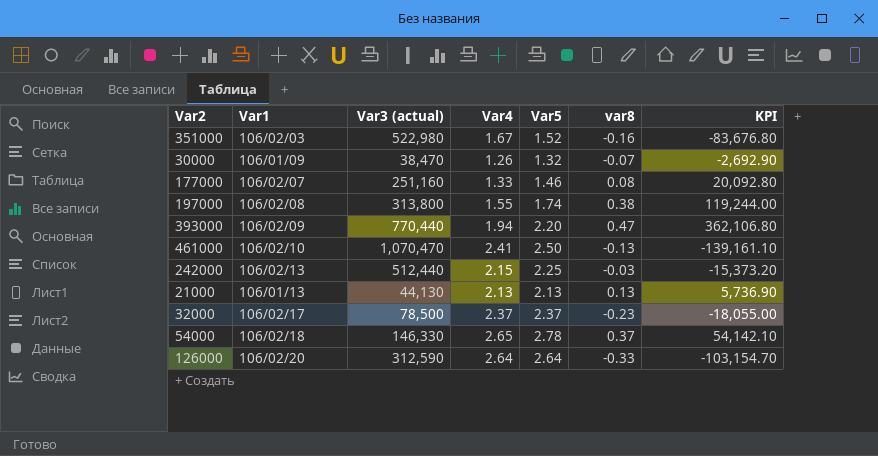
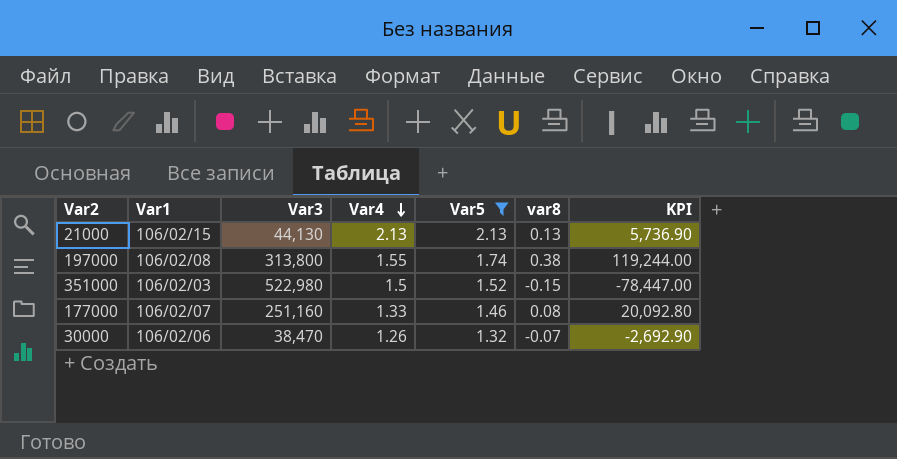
filter: none -> Var5 <= 2.13
row order: none -> Var4 descending
column name: Var3 (actual) -> Var3
21000 | Var1: 106/01/13 -> 106/02/15
351000 | Var4: 1.67 -> 1.5
351000 | var8: -0.16 -> -0.15
351000 | KPI: -83,676.80 -> -78,447.00
30000 | Var1: 106/01/09 -> 106/02/06

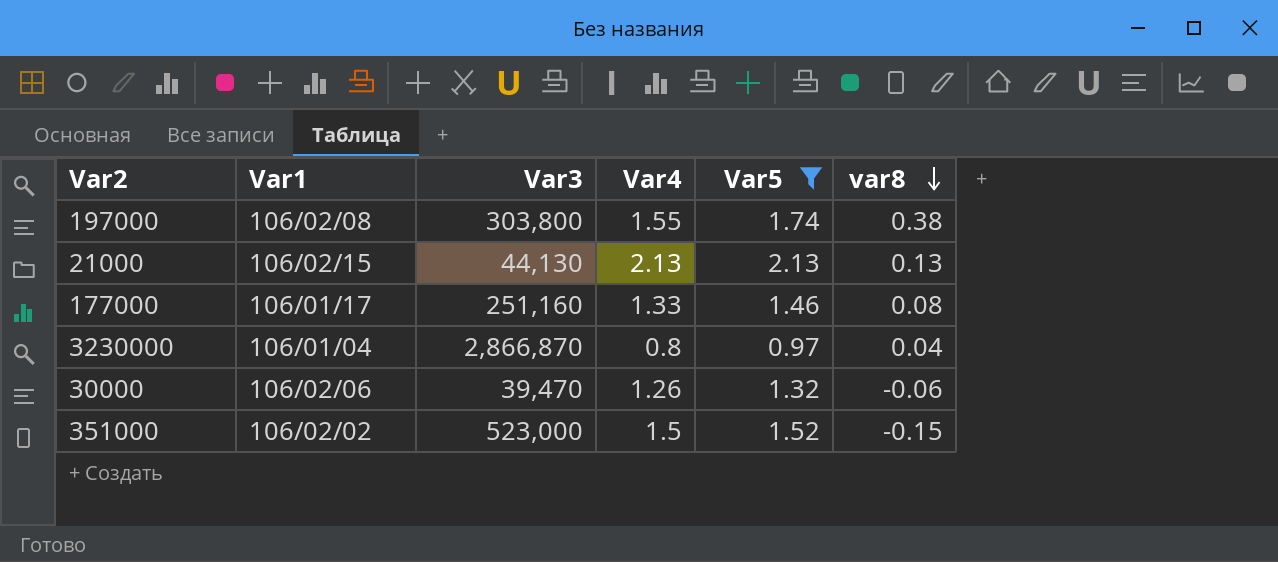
row order: Var4 descending -> var8 descending
column KPI | formula: [Var3] * [var8] -> none
197000 | Var3: 313,800 -> 303,800
177000 | Var1: 106/02/07 -> 106/01/17
row 3230000: none -> 106/01/04 | 2,866,870 | 0.8 | 0.97 | 0.04
30000 | Var3: 38,470 -> 39,470
30000 | var8: -0.07 -> -0.06
351000 | Var1: 106/02/03 -> 106/02/02
351000 | Var3: 522,980 -> 523,000

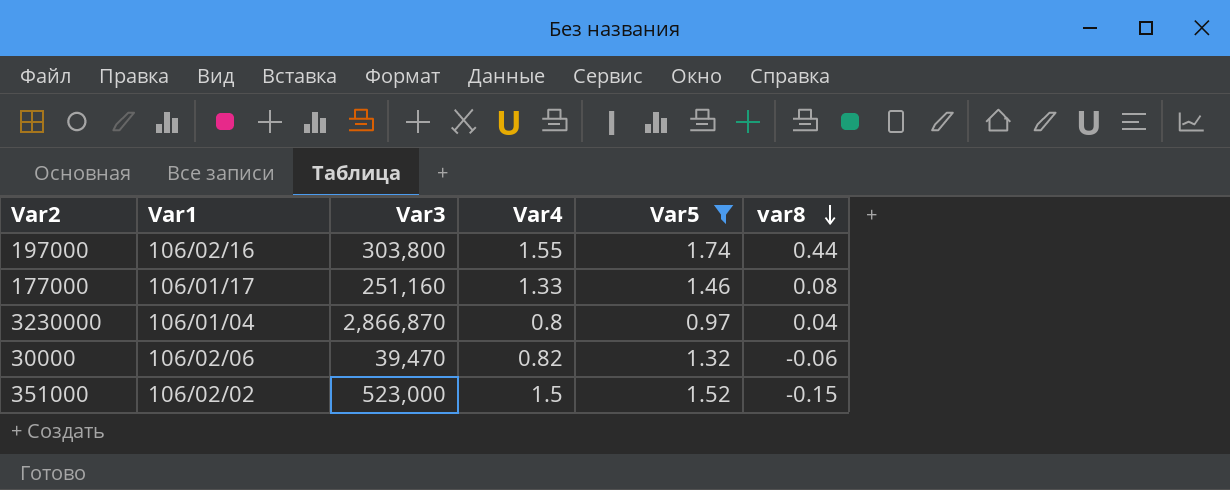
row 21000: 106/02/15 | 44,130 | 2.13 | 2.13 | 0.13 -> none
197000 | Var1: 106/02/08 -> 106/02/16
197000 | var8: 0.38 -> 0.44
30000 | Var4: 1.26 -> 0.82

